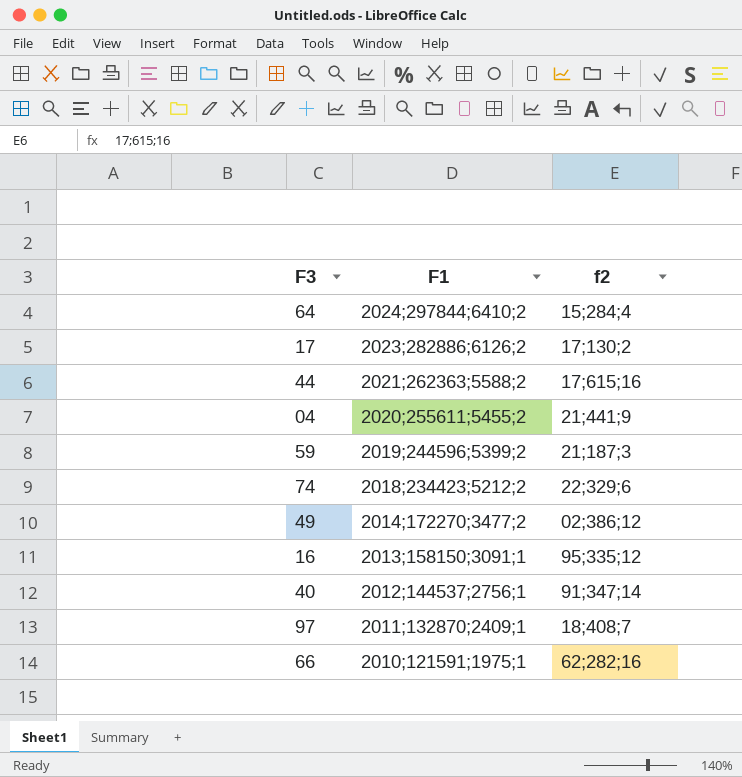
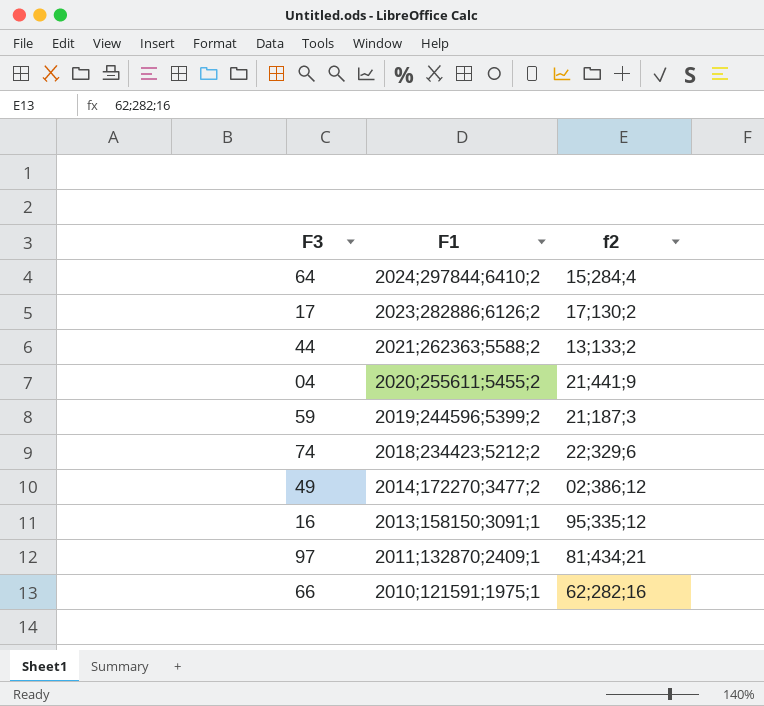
row 40: 2012;144537;2756;1 | 91;347;14 -> none
44 | f2: 17;615;16 -> 13;133;2
97 | f2: 18;408;7 -> 81;434;21

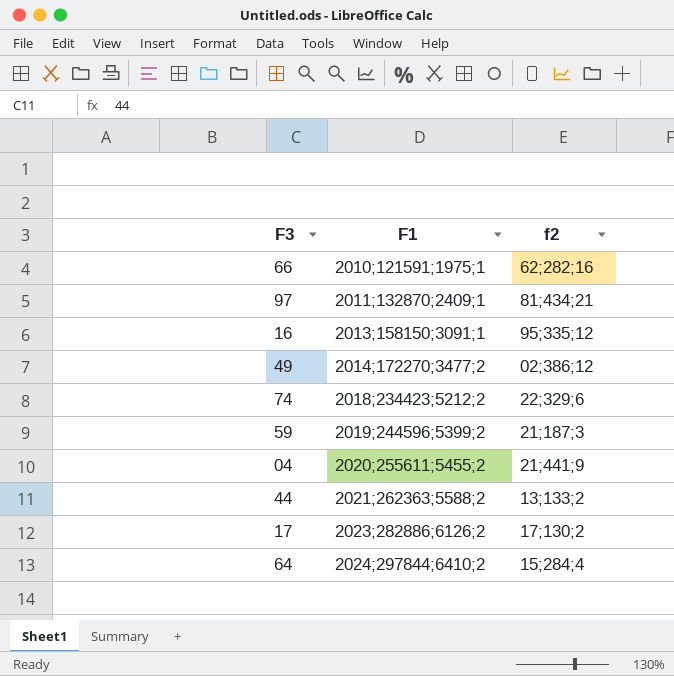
row order: F1 descending -> F1 ascending

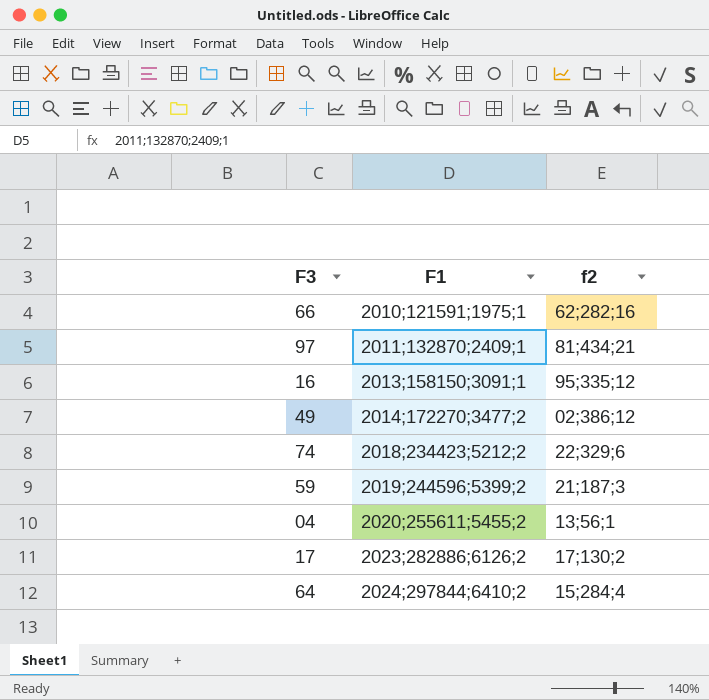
row 44: 2021;262363;5588;2 | 13;133;2 -> none
04 | f2: 21;441;9 -> 13;56;1

